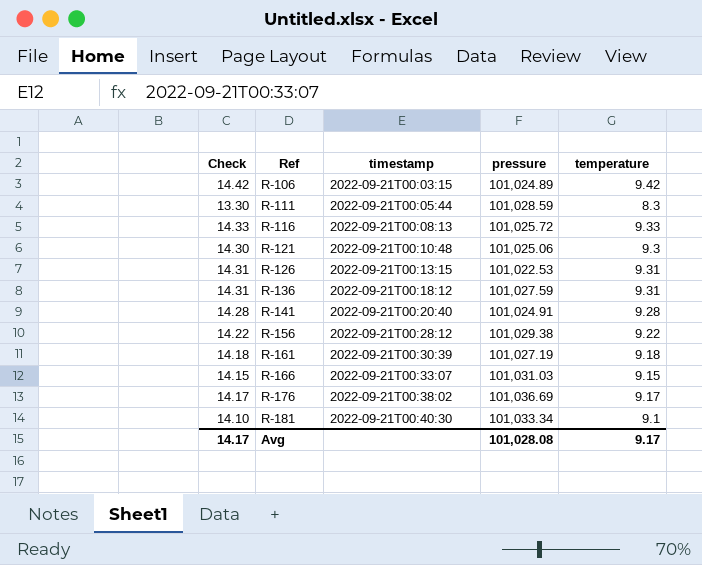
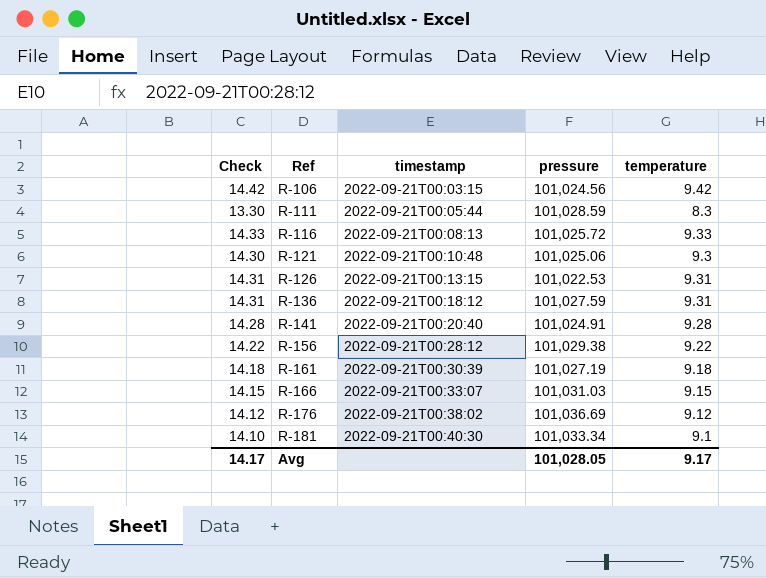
R-106 | pressure: 101,024.89 -> 101,024.56
R-176 | Check: 14.17 -> 14.12
R-176 | temperature: 9.17 -> 9.12
Avg | pressure: 101,028.08 -> 101,028.05

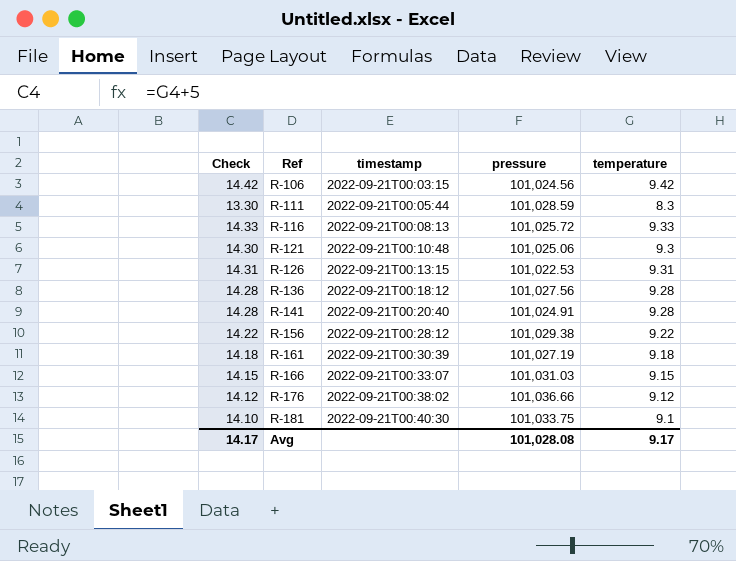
R-136 | Check: 14.31 -> 14.28
R-136 | pressure: 101,027.59 -> 101,027.56
R-136 | temperature: 9.31 -> 9.28
R-176 | pressure: 101,036.69 -> 101,036.66
R-181 | pressure: 101,033.34 -> 101,033.75
Avg | pressure: 101,028.05 -> 101,028.08

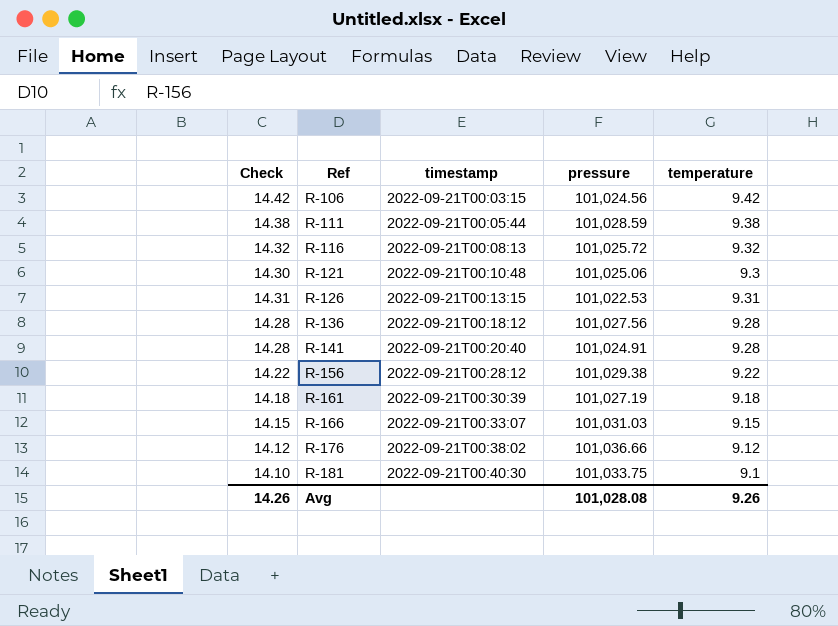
R-111 | Check: 13.30 -> 14.38
R-111 | temperature: 8.3 -> 9.38
R-116 | Check: 14.33 -> 14.32
R-116 | temperature: 9.33 -> 9.32
Avg | Check: 14.17 -> 14.26
Avg | temperature: 9.17 -> 9.26

